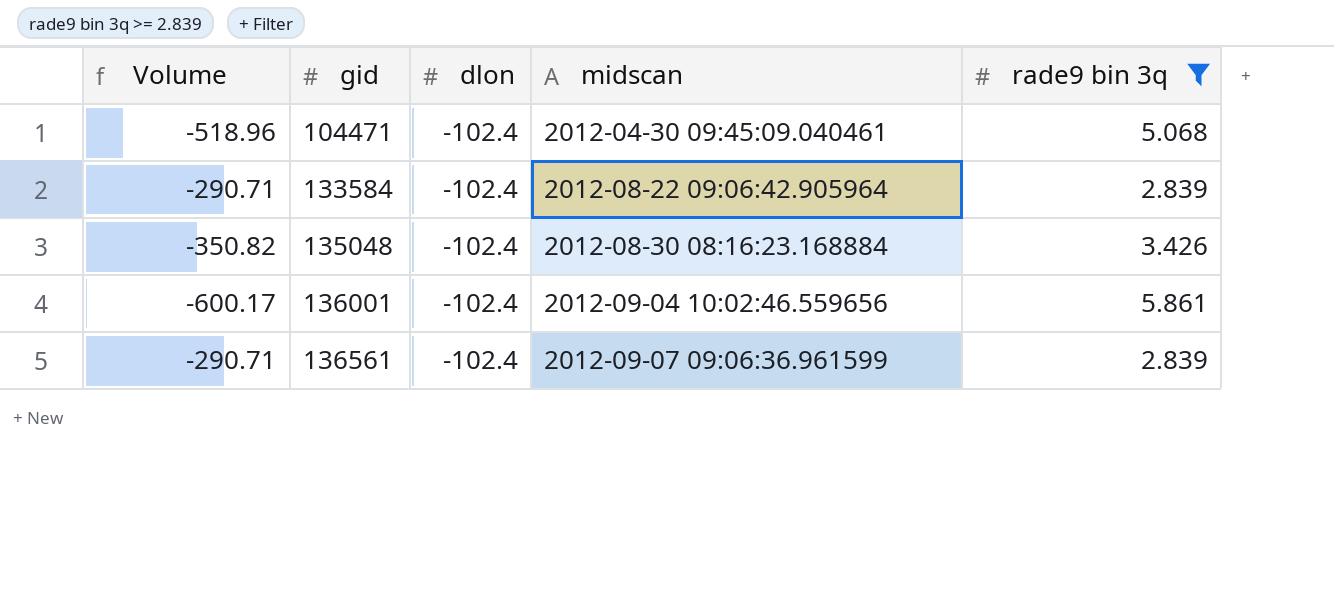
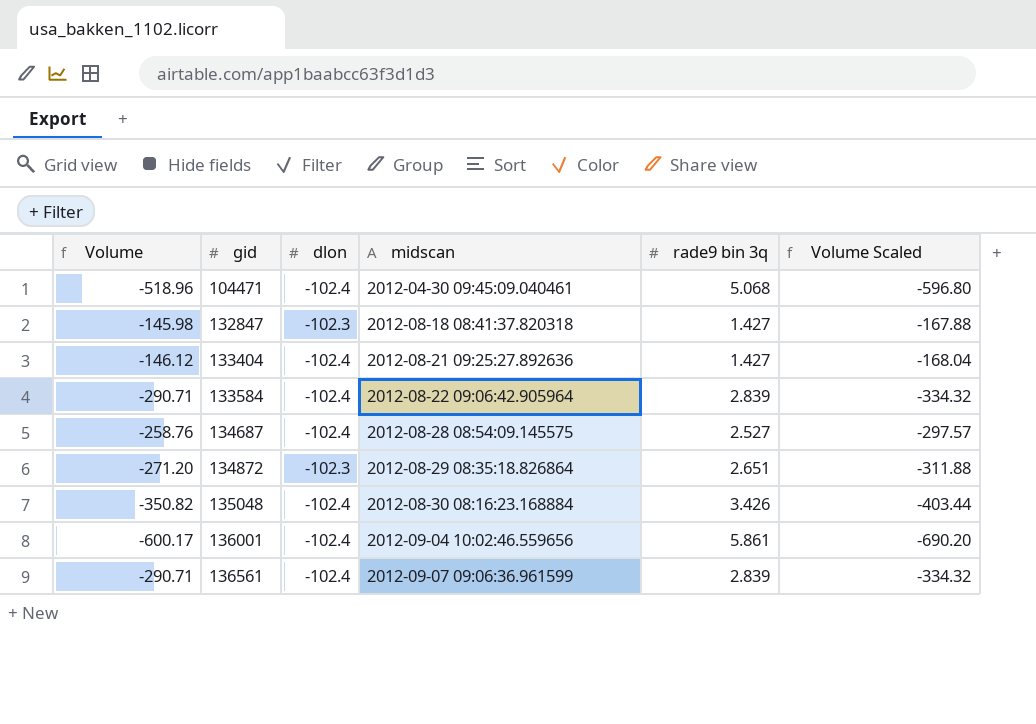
filter: rade9 bin 3q >= 2.839 -> none
column Volume Scaled | formula: none -> [Volume] * 1.15

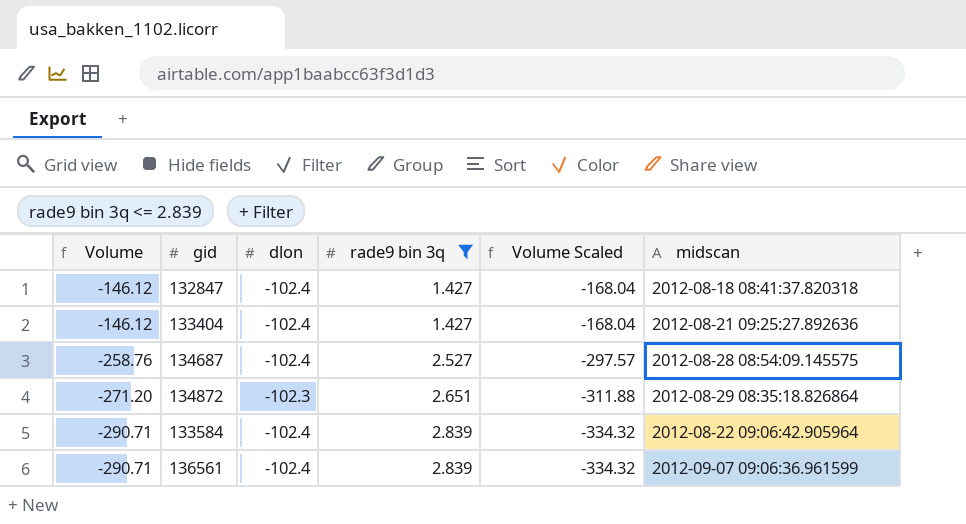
filter: none -> rade9 bin 3q <= 2.839
row order: gid ascending -> Volume descending
column midscan | position: 4 -> 6
132847 | Volume: -145.98 -> -146.12
132847 | dlon: -102.3 -> -102.4
132847 | Volume Scaled: -167.88 -> -168.04

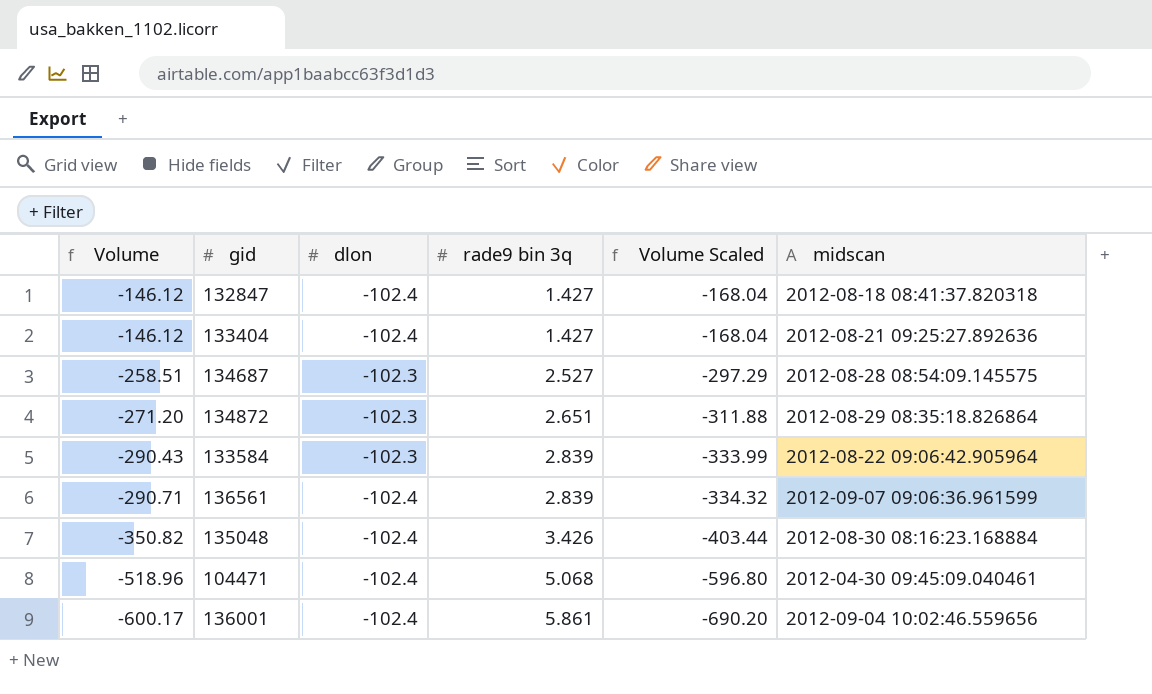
filter: rade9 bin 3q <= 2.839 -> none
134687 | Volume: -258.76 -> -258.51
134687 | dlon: -102.4 -> -102.3
134687 | Volume Scaled: -297.57 -> -297.29
133584 | Volume: -290.71 -> -290.43
133584 | dlon: -102.4 -> -102.3
133584 | Volume Scaled: -334.32 -> -333.99

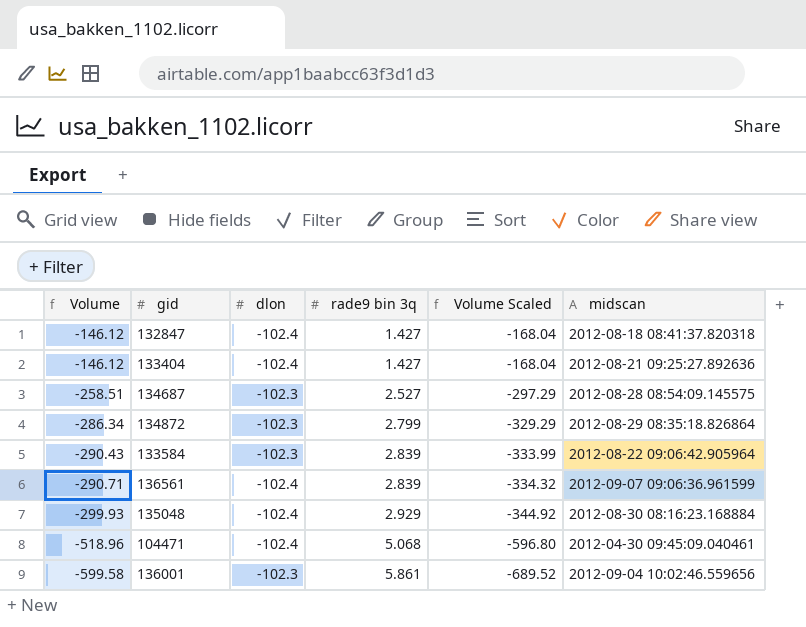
134872 | Volume: -271.20 -> -286.34
134872 | rade9 bin 3q: 2.651 -> 2.799
134872 | Volume Scaled: -311.88 -> -329.29
135048 | Volume: -350.82 -> -299.93
135048 | rade9 bin 3q: 3.426 -> 2.929
135048 | Volume Scaled: -403.44 -> -344.92
136001 | Volume: -600.17 -> -599.58
136001 | dlon: -102.4 -> -102.3
136001 | Volume Scaled: -690.20 -> -689.52

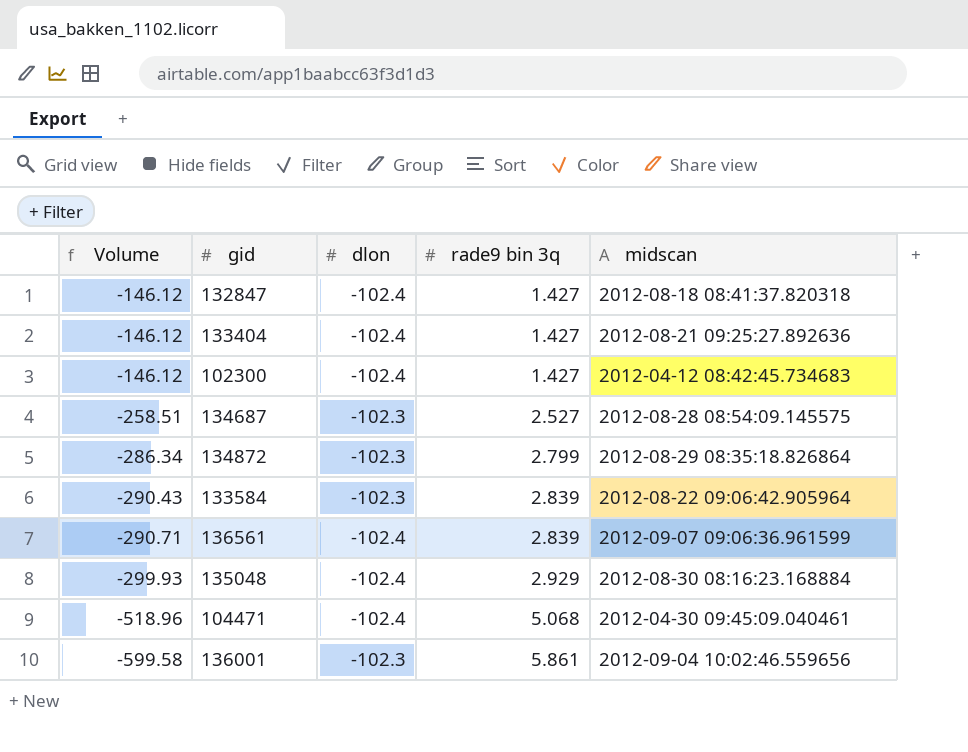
column Volume Scaled | formula: [Volume] * 1.15 -> none
row 102300: none -> -146.12 | -102.4 | 1.427 | 2012-04-12 08:42:45.734683

